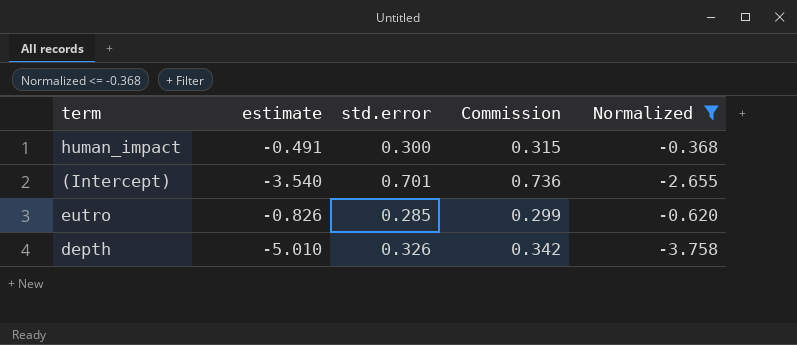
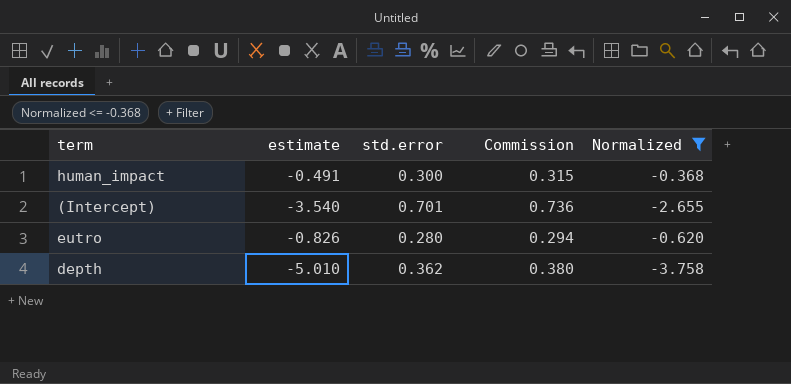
eutro | std.error: 0.285 -> 0.280
eutro | Commission: 0.299 -> 0.294
depth | std.error: 0.326 -> 0.362
depth | Commission: 0.342 -> 0.380

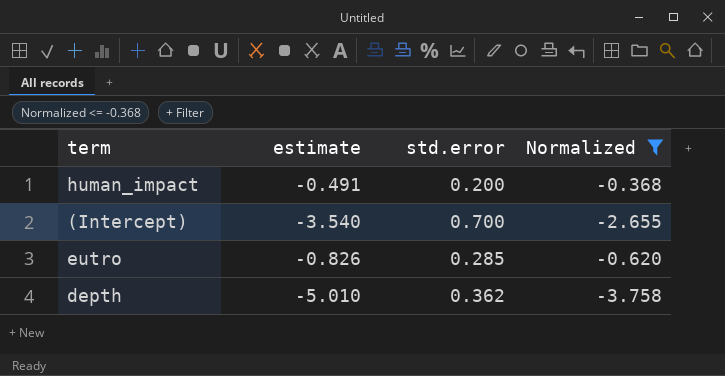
column Commission | formula: [std.error] * 1.05 -> none
human_impact | std.error: 0.300 -> 0.200
(Intercept) | std.error: 0.701 -> 0.700
eutro | std.error: 0.280 -> 0.285

